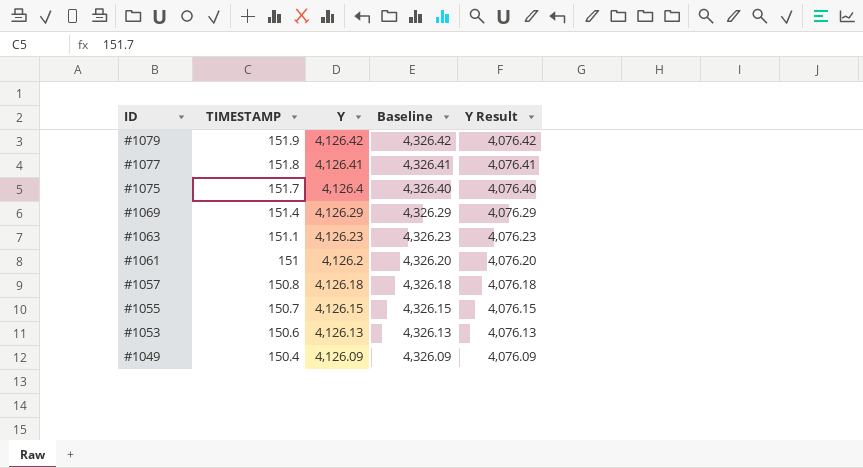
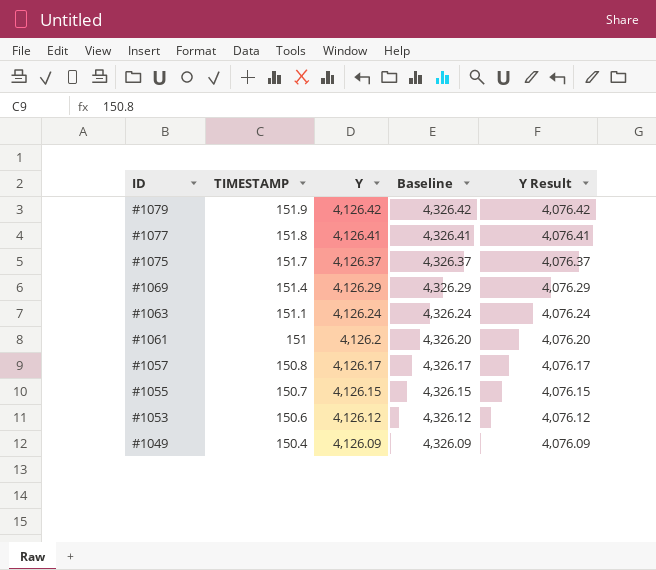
#1075 | Y: 4,126.4 -> 4,126.37
#1075 | Baseline: 4,326.40 -> 4,326.37
#1075 | Y Result: 4,076.40 -> 4,076.37
#1063 | Y: 4,126.23 -> 4,126.24
#1063 | Baseline: 4,326.23 -> 4,326.24
#1063 | Y Result: 4,076.23 -> 4,076.24
#1057 | Y: 4,126.18 -> 4,126.17
#1057 | Baseline: 4,326.18 -> 4,326.17
#1057 | Y Result: 4,076.18 -> 4,076.17
#1053 | Y: 4,126.13 -> 4,126.12
#1053 | Baseline: 4,326.13 -> 4,326.12
#1053 | Y Result: 4,076.13 -> 4,076.12

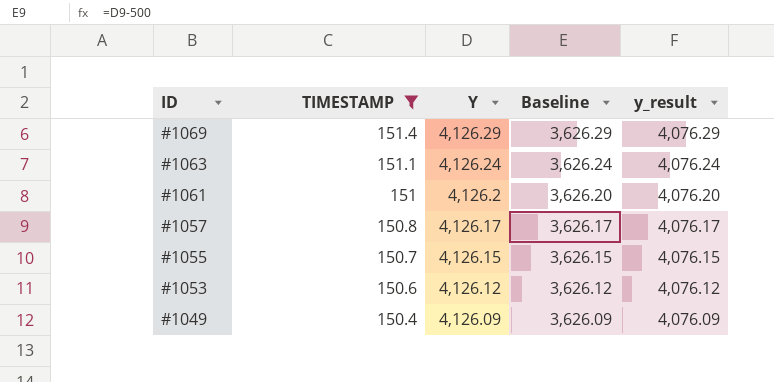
filter: none -> TIMESTAMP <= 151.4
column Baseline | formula: [Y] + 200 -> [Y] - 500
column name: Y Result -> y_result

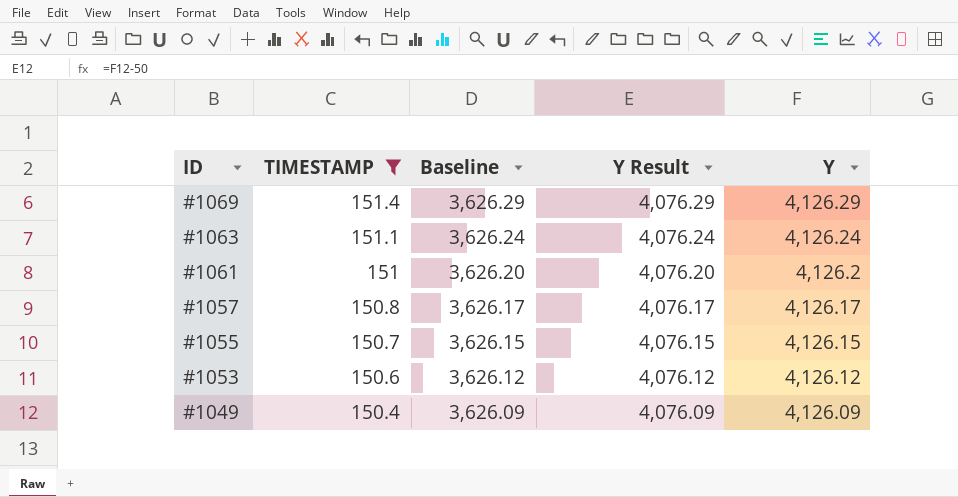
column name: y_result -> Y Result
column Y | position: 3 -> 5

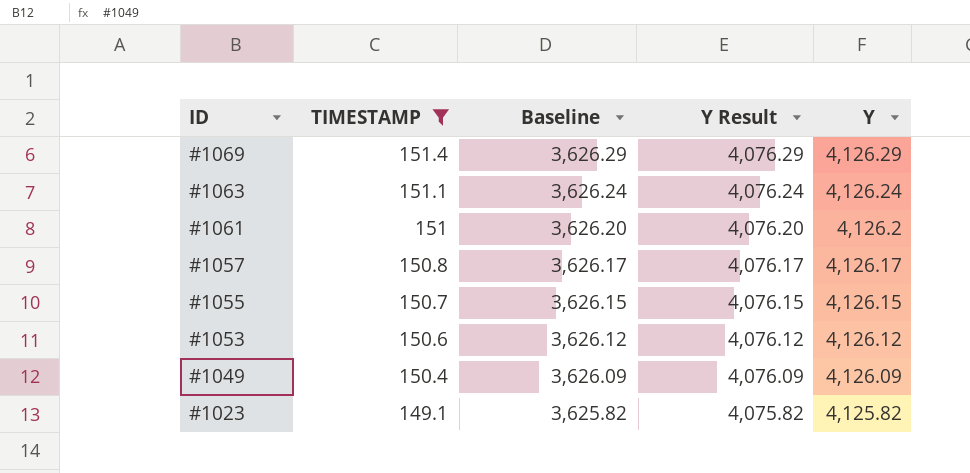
row #1023: none -> 149.1 | 3,625.82 | 4,075.82 | 4,125.82

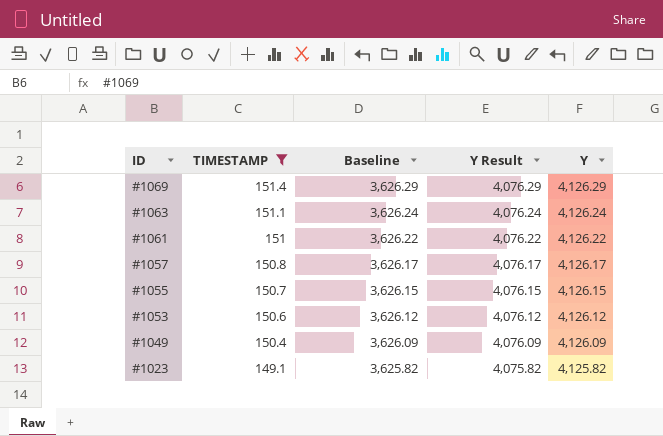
#1061 | Baseline: 3,626.20 -> 3,626.22
#1061 | Y Result: 4,076.20 -> 4,076.22
#1061 | Y: 4,126.2 -> 4,126.22

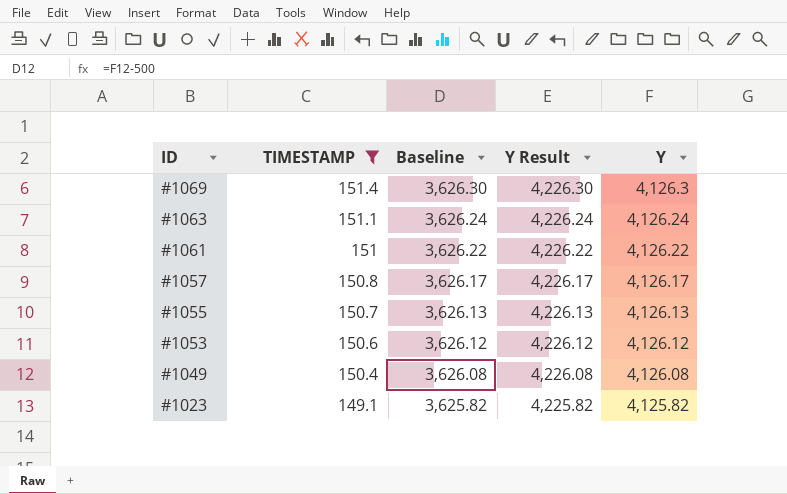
column Y Result | formula: [Y] - 50 -> [Y] + 100
#1069 | Baseline: 3,626.29 -> 3,626.30
#1069 | Y: 4,126.29 -> 4,126.3
#1055 | Baseline: 3,626.15 -> 3,626.13
#1055 | Y: 4,126.15 -> 4,126.13
#1049 | Baseline: 3,626.09 -> 3,626.08
#1049 | Y: 4,126.09 -> 4,126.08

